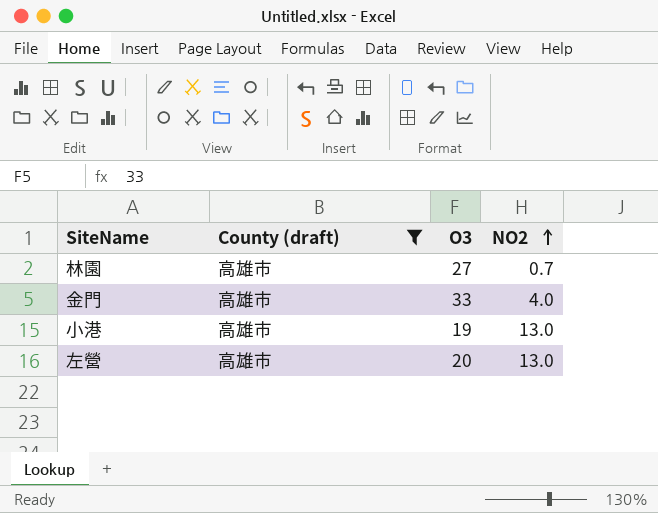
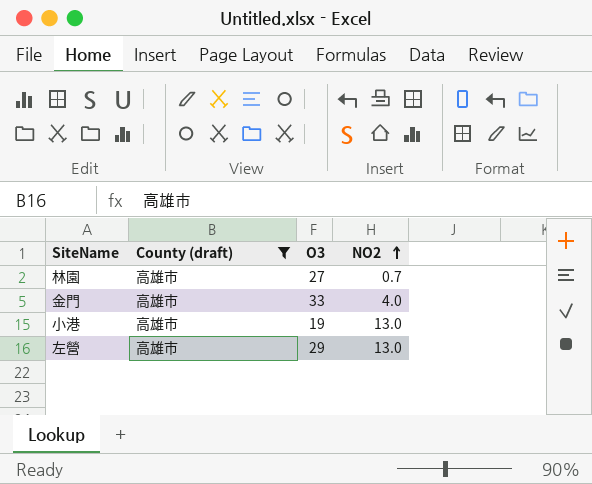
左營 | O3: 20 -> 29

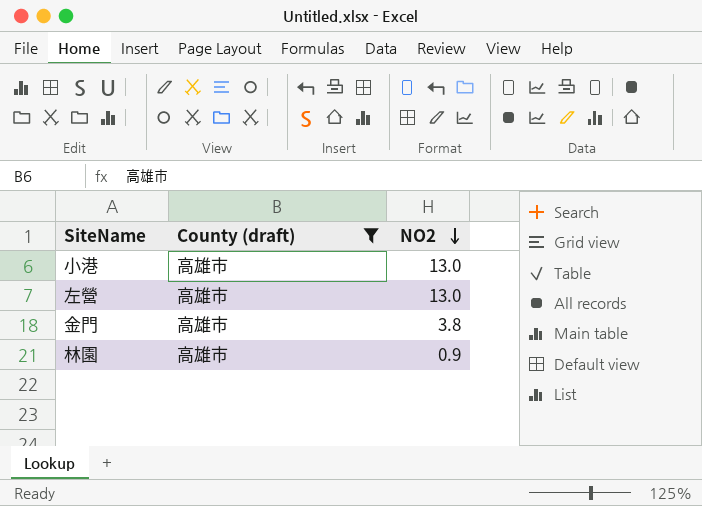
row order: NO2 ascending -> NO2 descending
column O3 | position: 3 -> none
金門 | NO2: 4.0 -> 3.8
林園 | NO2: 0.7 -> 0.9

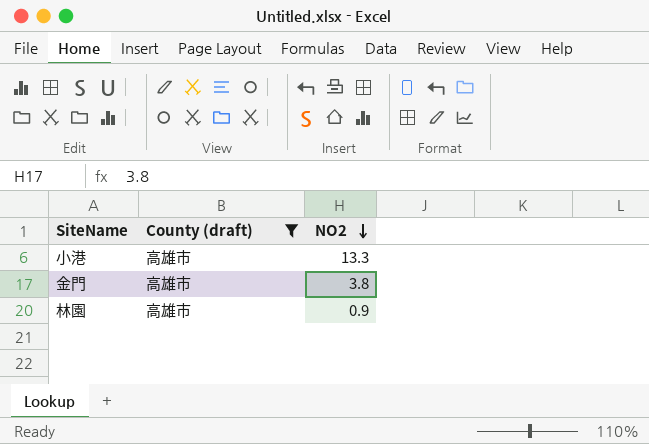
row 左營: 高雄市 | 13.0 -> none
小港 | NO2: 13.0 -> 13.3

